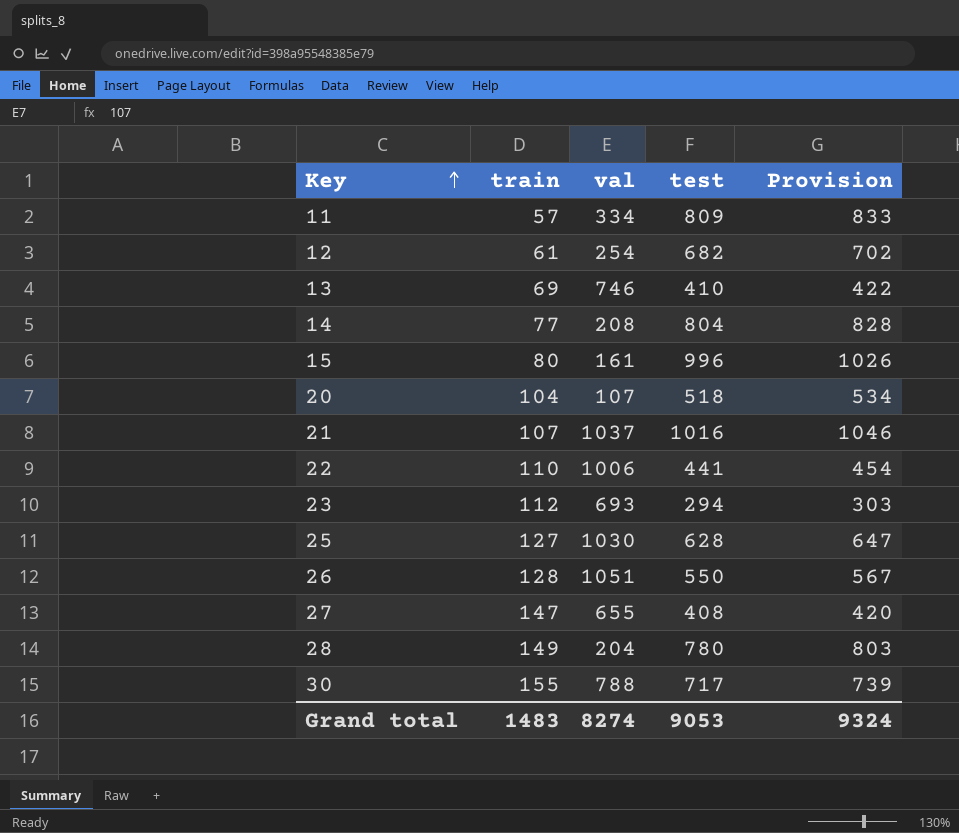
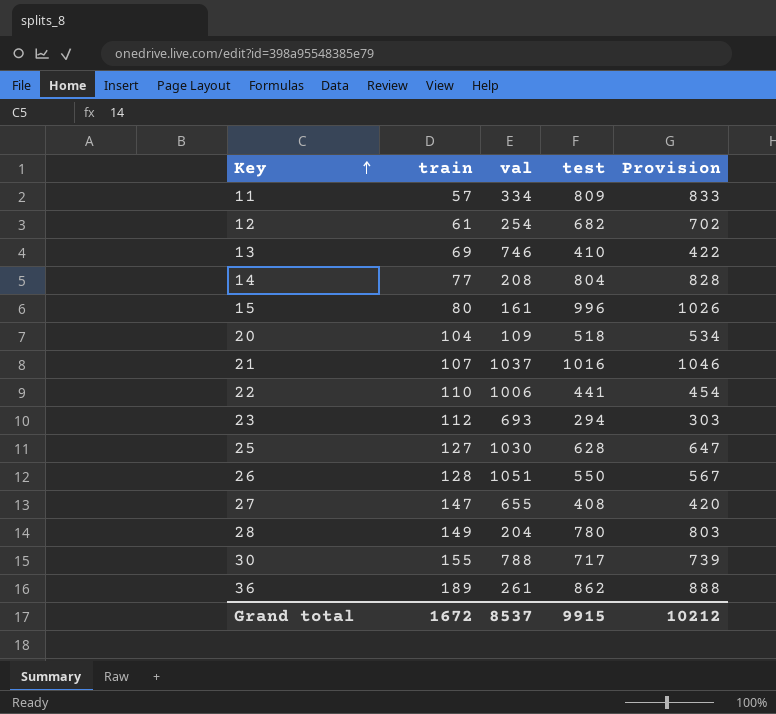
20 | val: 107 -> 109
row 36: none -> 189 | 261 | 862 | 888
Grand total | train: 1483 -> 1672
Grand total | val: 8274 -> 8537
Grand total | test: 9053 -> 9915
Grand total | Provision: 9324 -> 10212

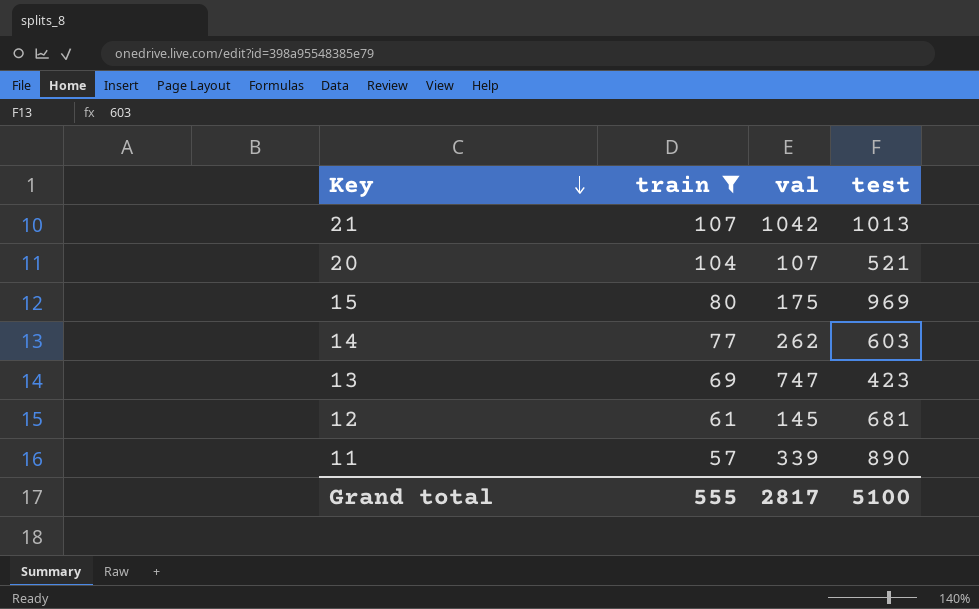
filter: none -> train <= 107
row order: Key ascending -> Key descending
column Provision | formula: [test] * 1.03 -> none
21 | val: 1037 -> 1042
21 | test: 1016 -> 1013
20 | val: 109 -> 107
20 | test: 518 -> 521
15 | val: 161 -> 175
15 | test: 996 -> 969
14 | val: 208 -> 262
14 | test: 804 -> 603
13 | val: 746 -> 747
13 | test: 410 -> 423
12 | val: 254 -> 145
12 | test: 682 -> 681
11 | val: 334 -> 339
11 | test: 809 -> 890
Grand total | train: 1672 -> 555
Grand total | val: 8537 -> 2817
Grand total | test: 9915 -> 5100

